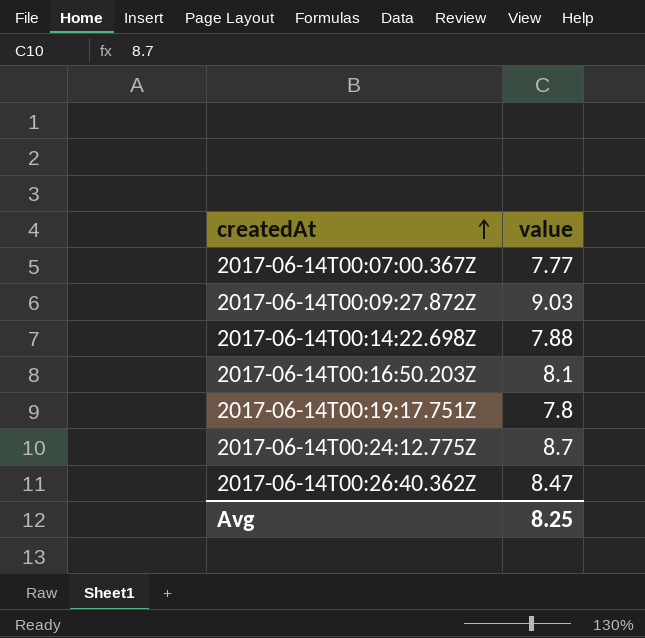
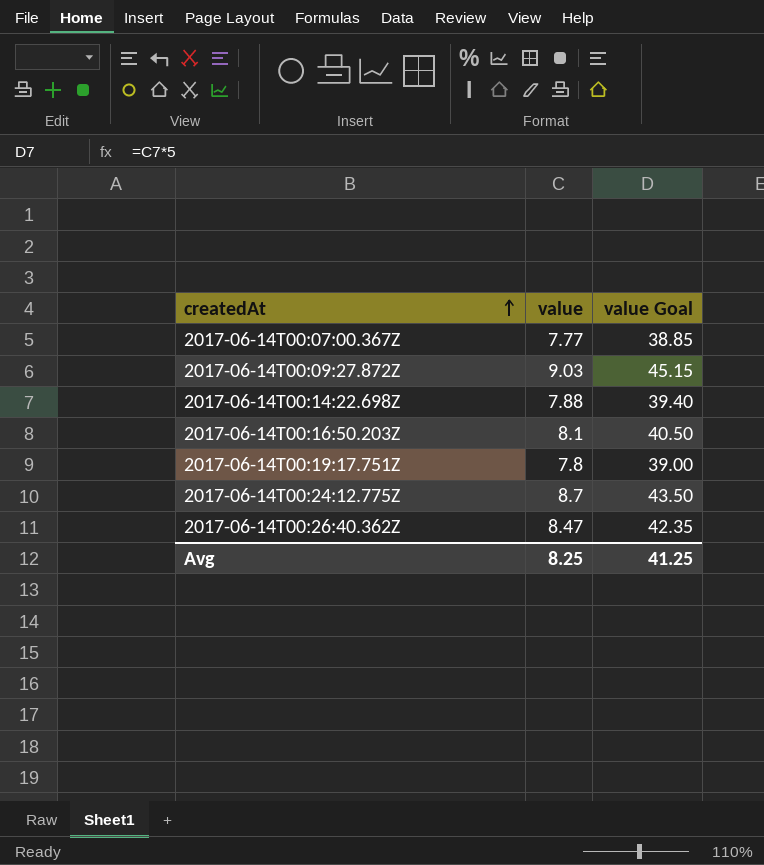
column value Goal | formula: none -> [value] * 5

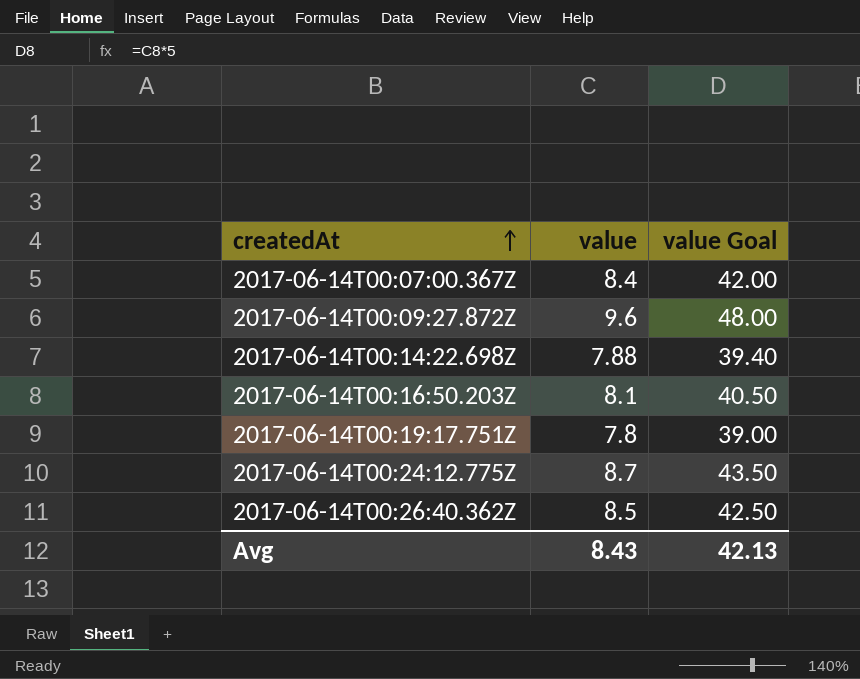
2017-06-14T00:07:00.367Z | value: 7.77 -> 8.4
2017-06-14T00:07:00.367Z | value Goal: 38.85 -> 42.00
2017-06-14T00:09:27.872Z | value: 9.03 -> 9.6
2017-06-14T00:09:27.872Z | value Goal: 45.15 -> 48.00
2017-06-14T00:26:40.362Z | value: 8.47 -> 8.5
2017-06-14T00:26:40.362Z | value Goal: 42.35 -> 42.50
Avg | value: 8.25 -> 8.43
Avg | value Goal: 41.25 -> 42.13

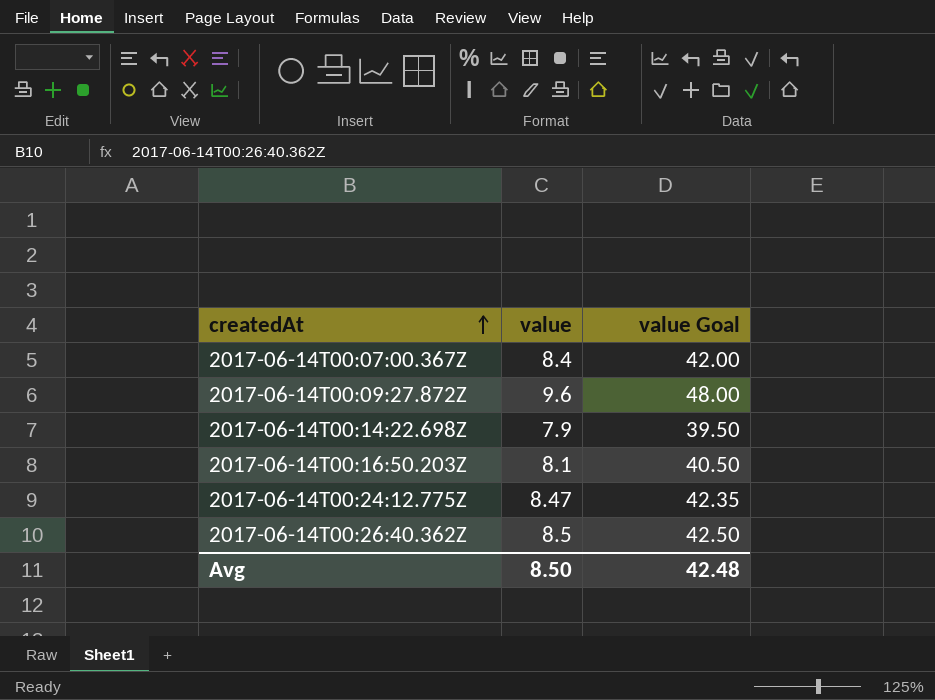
row 2017-06-14T00:19:17.751Z: 7.8 | 39.00 -> none
2017-06-14T00:14:22.698Z | value: 7.88 -> 7.9
2017-06-14T00:14:22.698Z | value Goal: 39.40 -> 39.50
2017-06-14T00:24:12.775Z | value: 8.7 -> 8.47
2017-06-14T00:24:12.775Z | value Goal: 43.50 -> 42.35
Avg | value: 8.43 -> 8.50
Avg | value Goal: 42.13 -> 42.48

